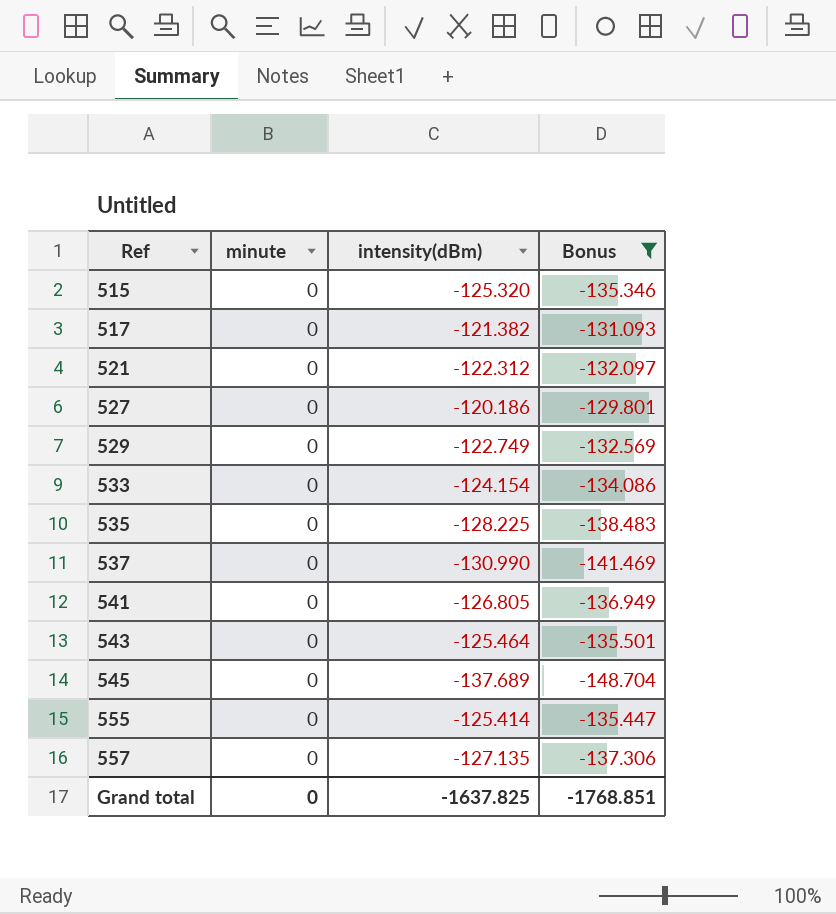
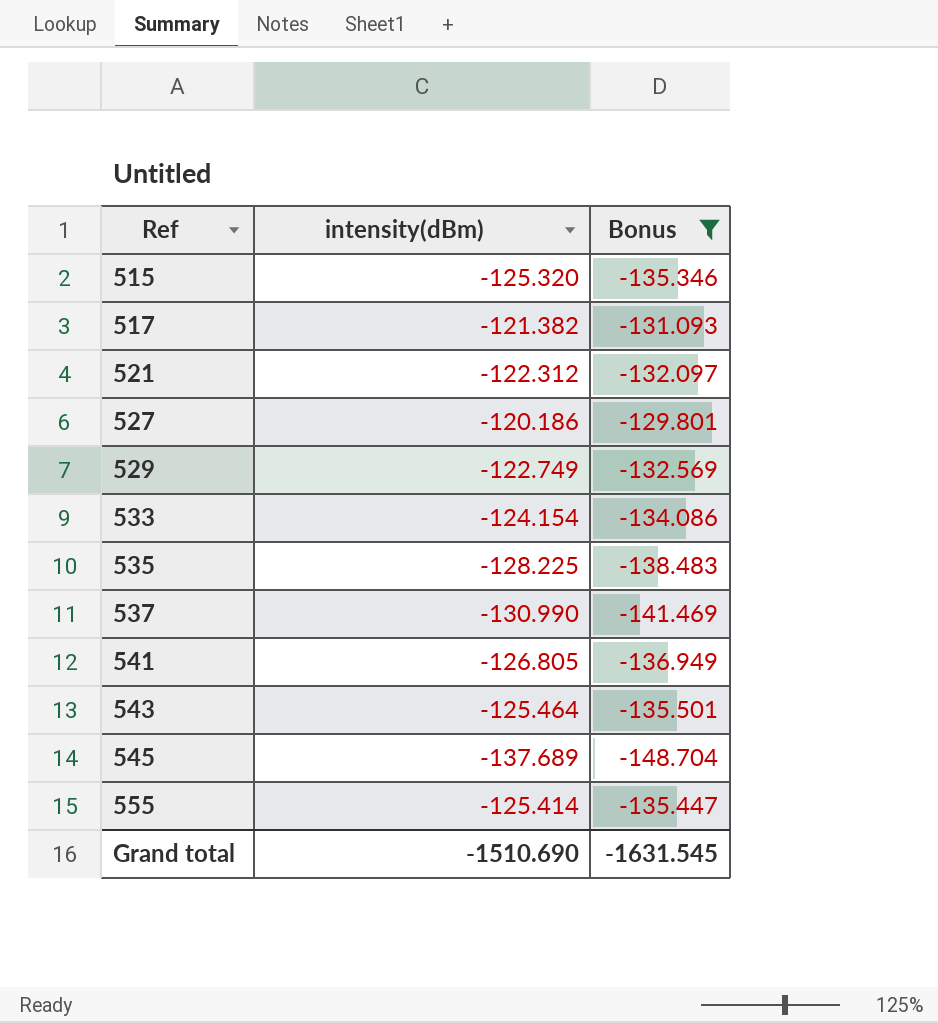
column minute | position: 2 -> none
row 557: 0 | -127.135 | -137.306 -> none
Grand total | intensity(dBm): -1637.825 -> -1510.690
Grand total | Bonus: -1768.851 -> -1631.545

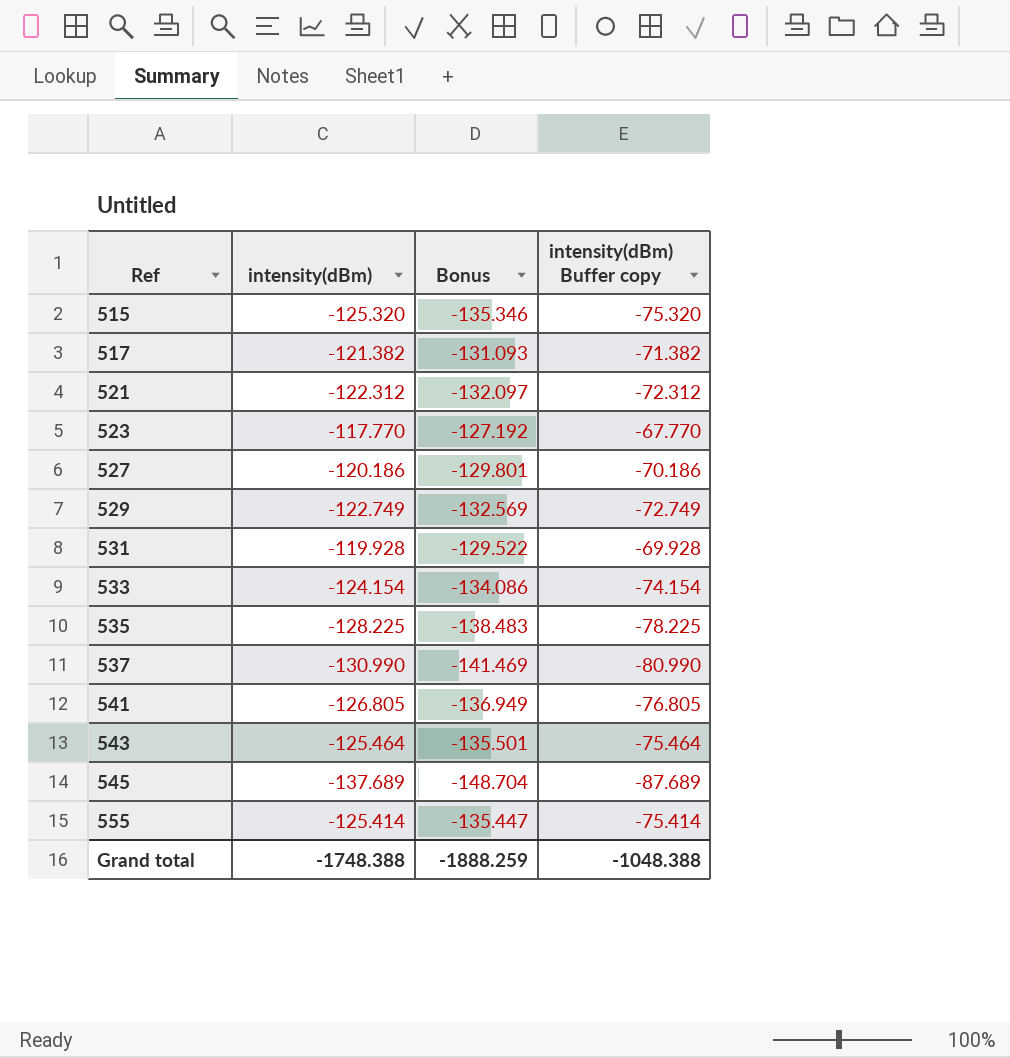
filter: Bonus <= -129.801 -> none
column intensity(dBm) Buffer copy | formula: none -> [intensity(dBm)] + 50
Grand total | intensity(dBm): -1510.690 -> -1748.388
Grand total | Bonus: -1631.545 -> -1888.259

